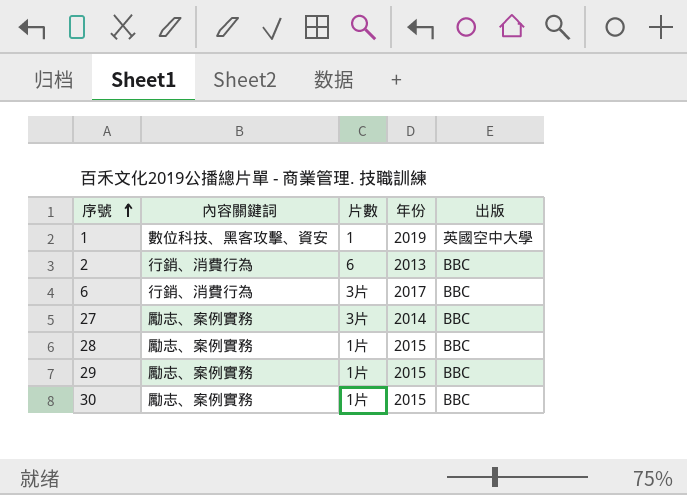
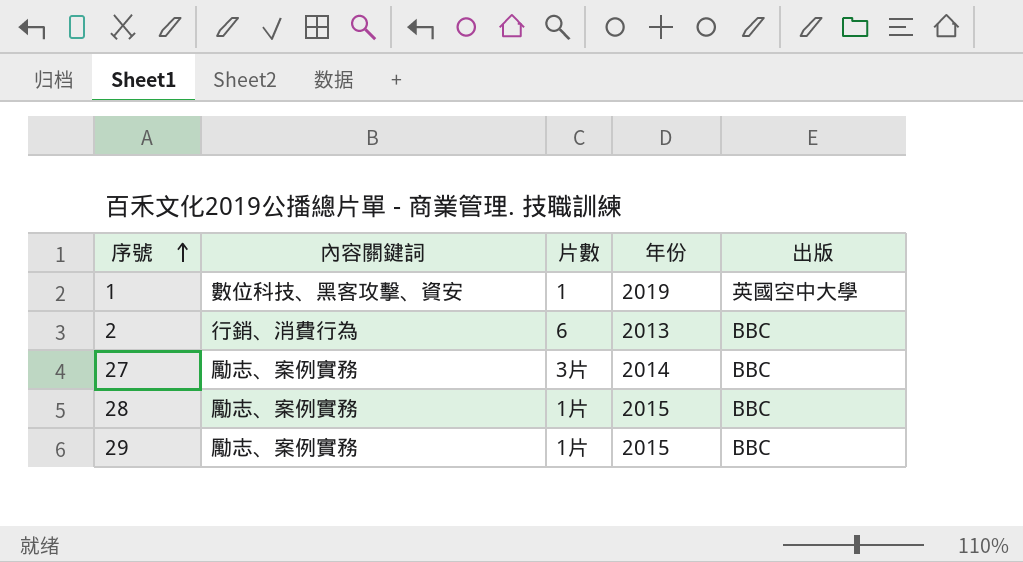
row 6: 行銷、消費行為 | 3片 | 2017 | BBC -> none
row 30: 勵志、案例實務 | 1片 | 2015 | BBC -> none

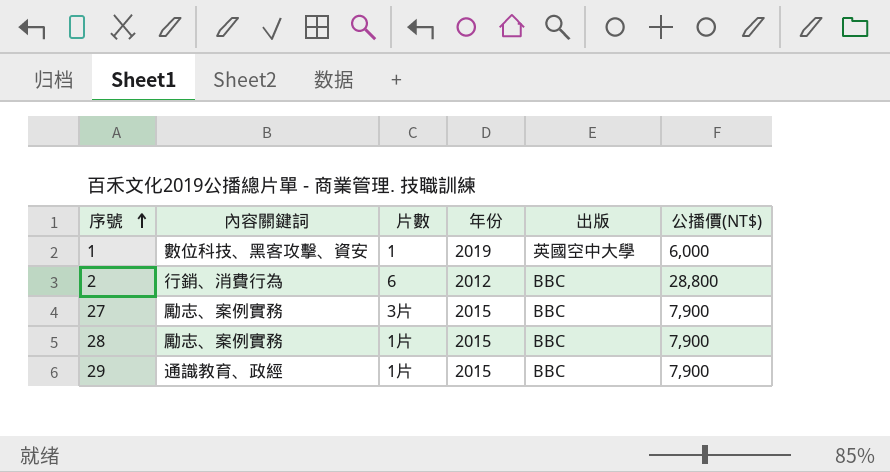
column 公播價(NT$) | position: none -> 6
2 | 年份: 2013 -> 2012
27 | 年份: 2014 -> 2015
29 | 內容關鍵詞: 勵志、案例實務 -> 通識教育、政經

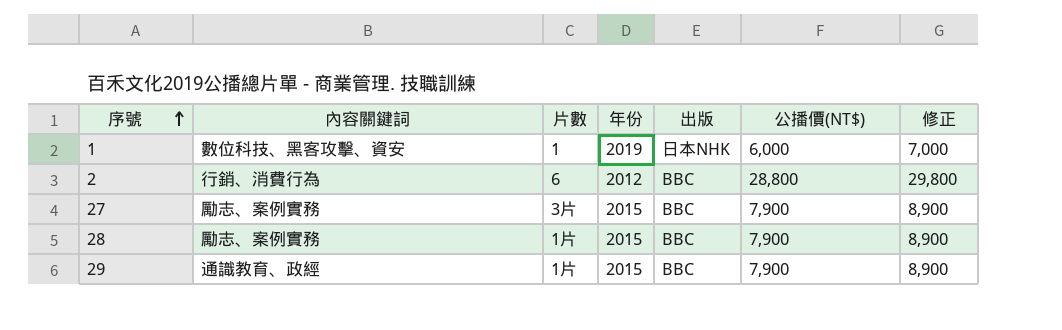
column 修正 | formula: none -> [公播價(NT$)] + 1000
1 | 出版: 英國空中大學 -> 日本NHK

